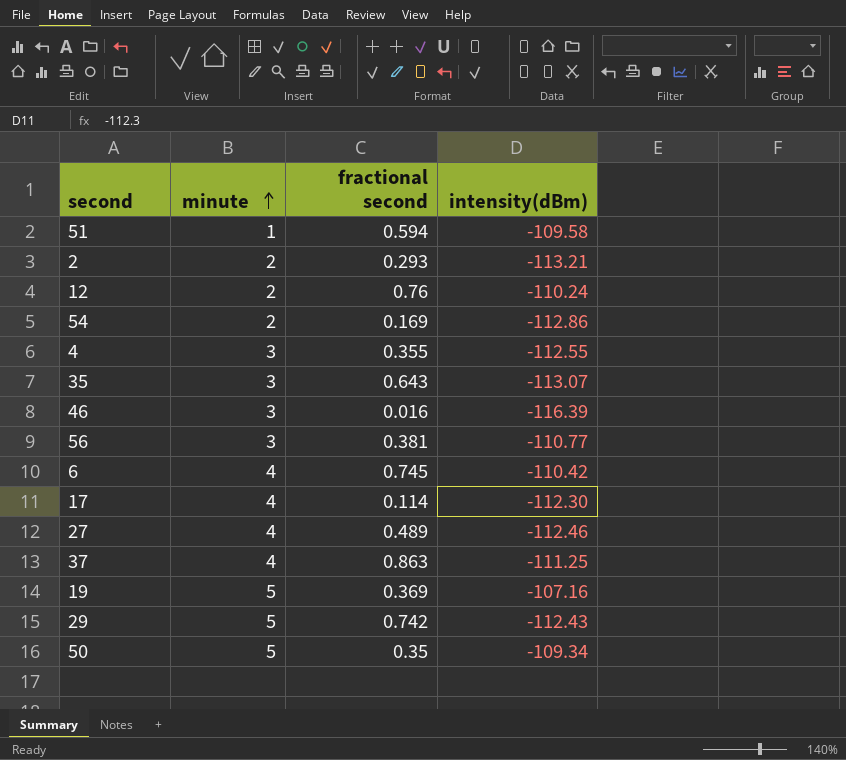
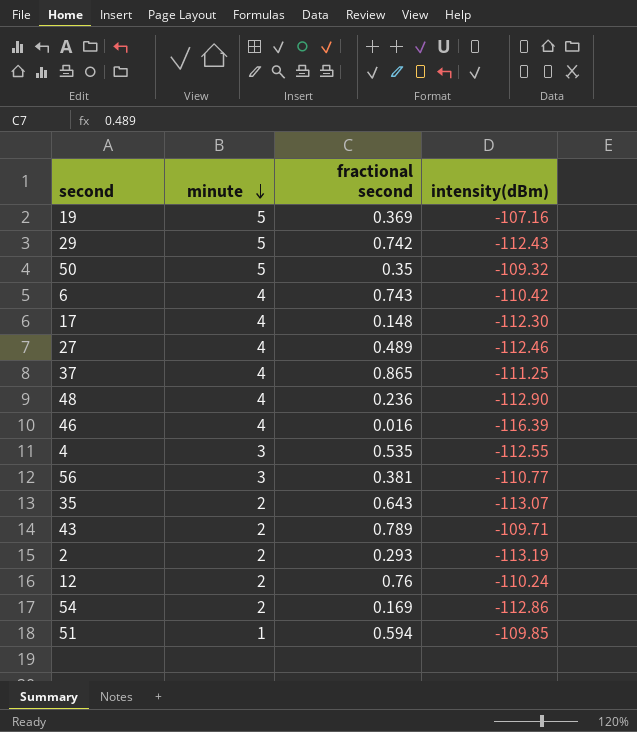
row order: minute ascending -> minute descending
50 | intensity(dBm): -109.34 -> -109.32
6 | fractional second: 0.745 -> 0.743
17 | fractional second: 0.114 -> 0.148
37 | fractional second: 0.863 -> 0.865
row 48: none -> 4 | 0.236 | -112.90
46 | minute: 3 -> 4
4 | fractional second: 0.355 -> 0.535
35 | minute: 3 -> 2
row 43: none -> 2 | 0.789 | -109.71
2 | intensity(dBm): -113.21 -> -113.19
51 | intensity(dBm): -109.58 -> -109.85

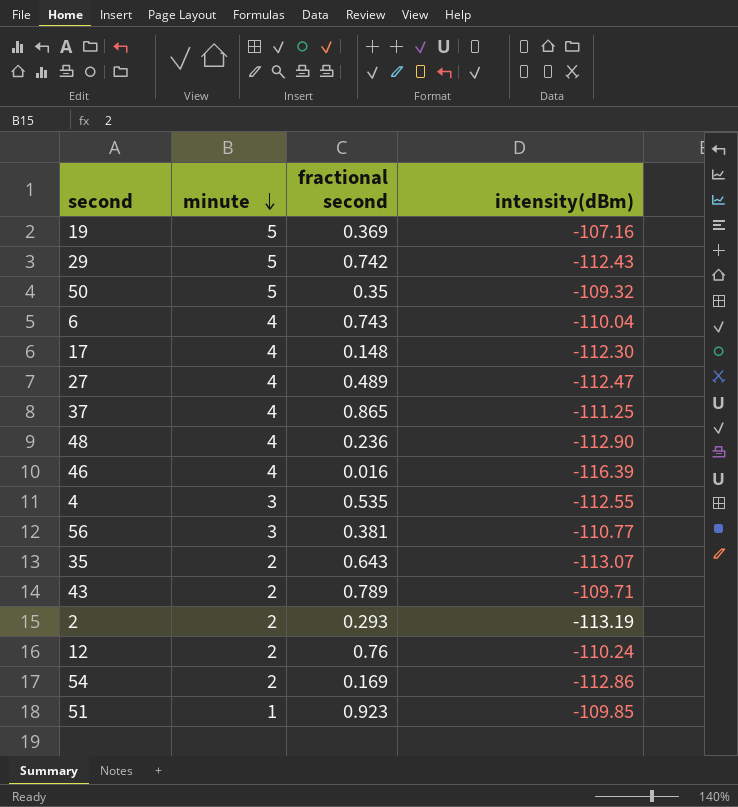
6 | intensity(dBm): -110.42 -> -110.04
27 | intensity(dBm): -112.46 -> -112.47
51 | fractional second: 0.594 -> 0.923

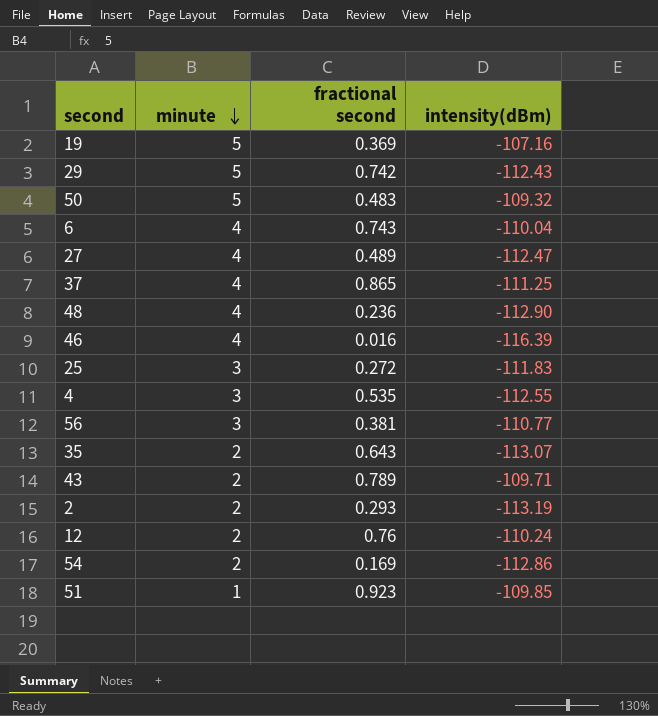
row 17: 4 | 0.148 | -112.30 -> none
50 | fractional second: 0.35 -> 0.483
row 25: none -> 3 | 0.272 | -111.83

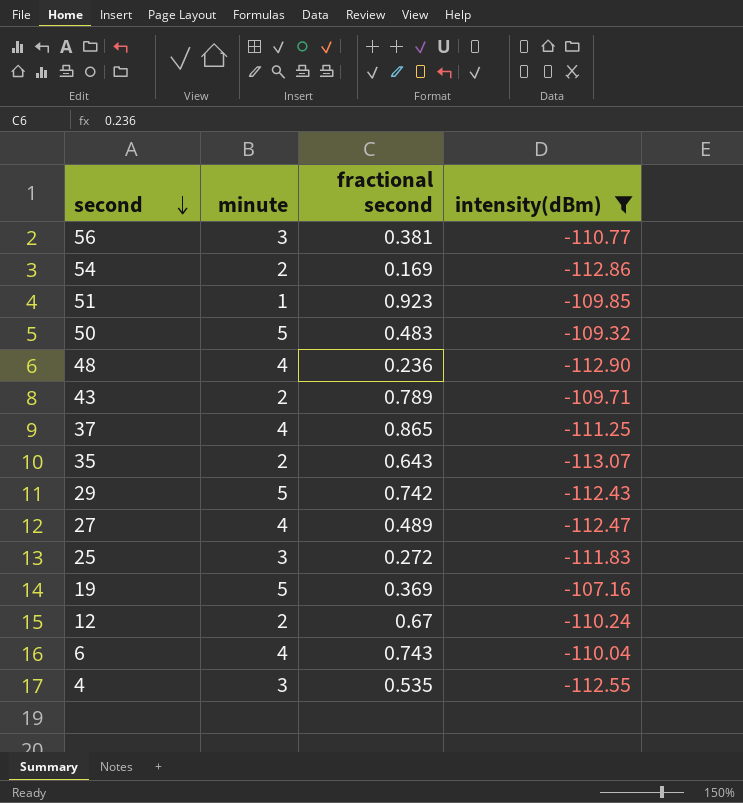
filter: none -> intensity(dBm) >= -113.07
row order: minute descending -> second descending
12 | fractional second: 0.76 -> 0.67

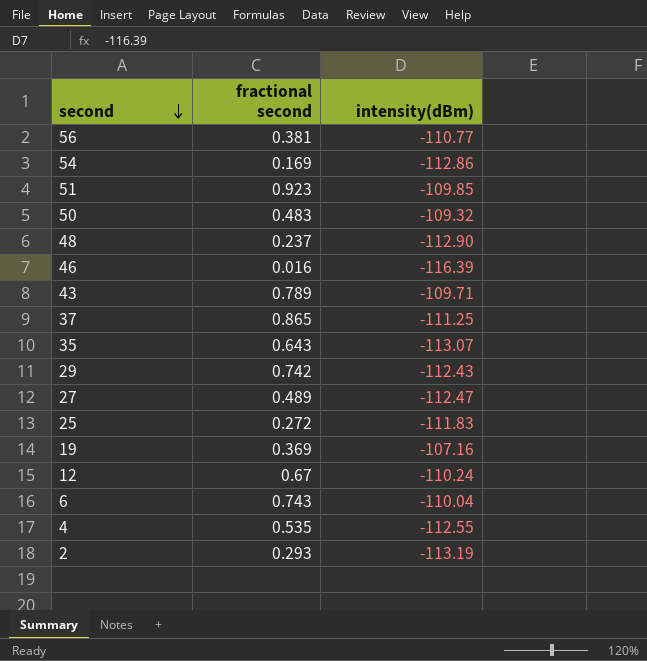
filter: intensity(dBm) >= -113.07 -> none
column minute | position: 2 -> none
48 | fractional second: 0.236 -> 0.237

